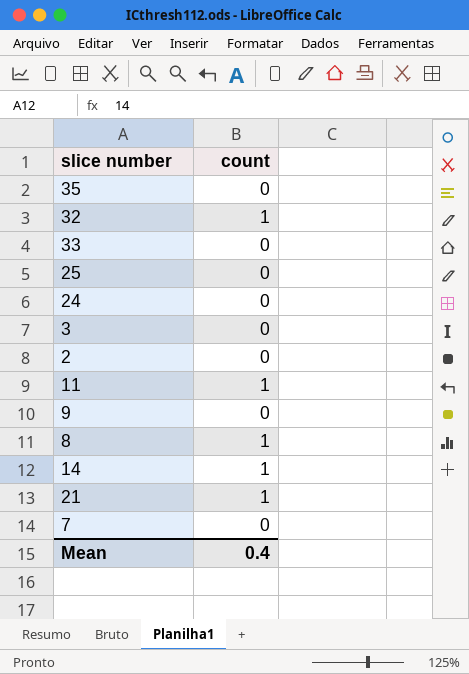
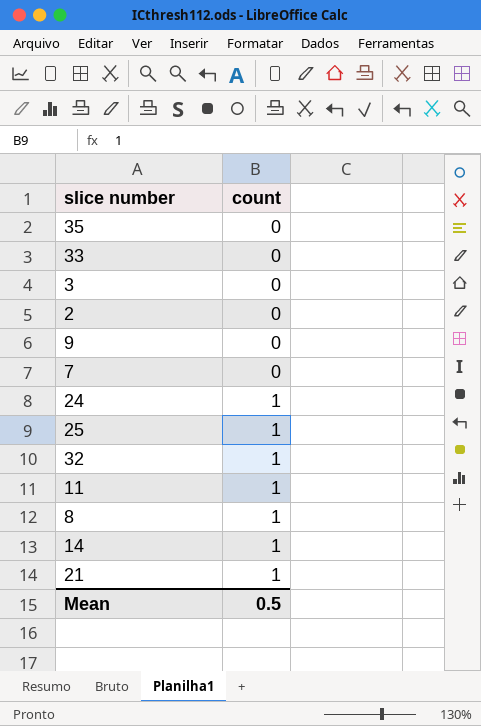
row order: none -> count ascending
24 | count: 0 -> 1
25 | count: 0 -> 1
Mean | count: 0.4 -> 0.5

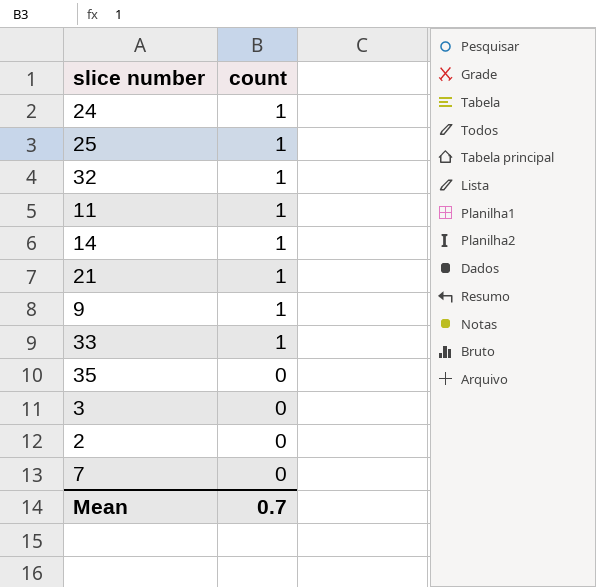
row order: count ascending -> count descending
row 8: 1 -> none
9 | count: 0 -> 1
33 | count: 0 -> 1
Mean | count: 0.5 -> 0.7

